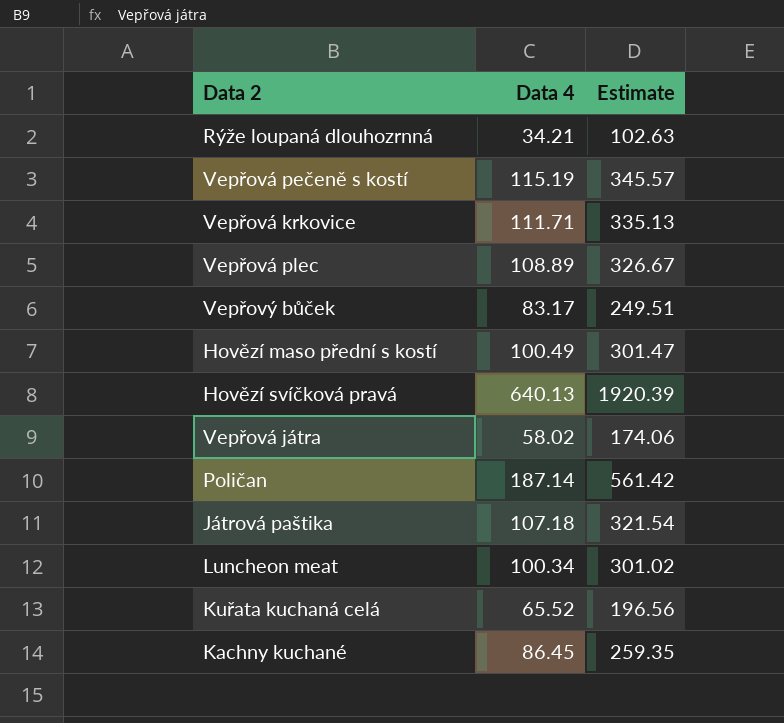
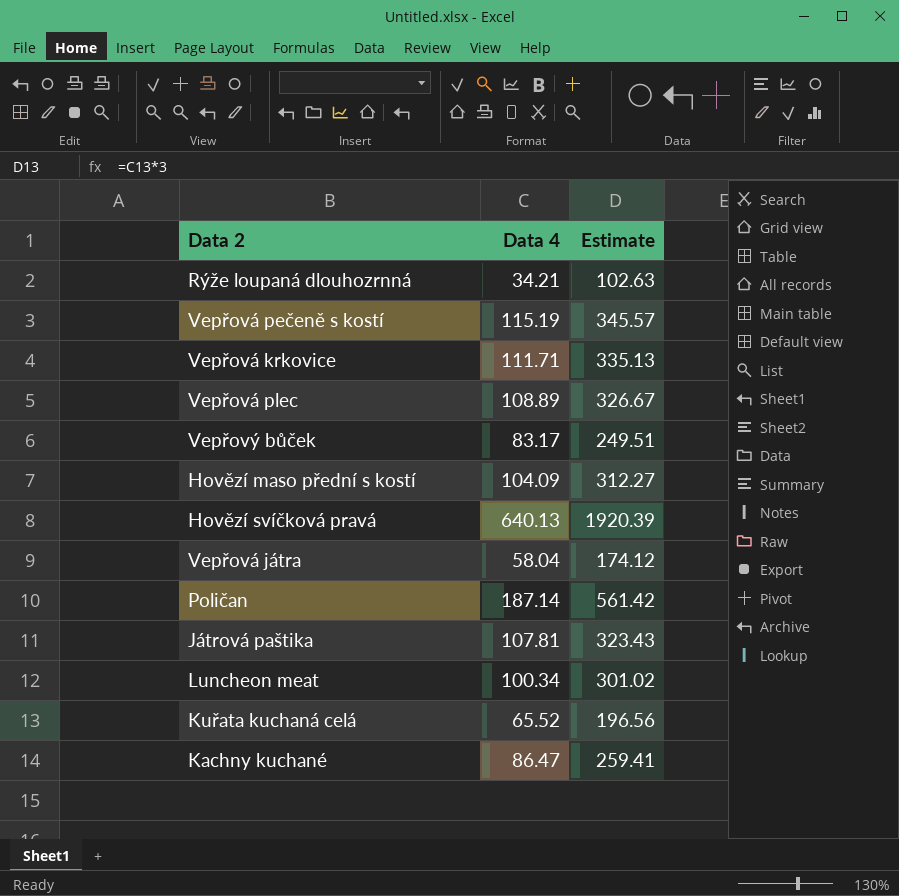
Hovězí maso přední s kostí | Data 4: 100.49 -> 104.09
Hovězí maso přední s kostí | Estimate: 301.47 -> 312.27
Vepřová játra | Data 4: 58.02 -> 58.04
Vepřová játra | Estimate: 174.06 -> 174.12
Játrová paštika | Data 4: 107.18 -> 107.81
Játrová paštika | Estimate: 321.54 -> 323.43
Kachny kuchané | Data 4: 86.45 -> 86.47
Kachny kuchané | Estimate: 259.35 -> 259.41

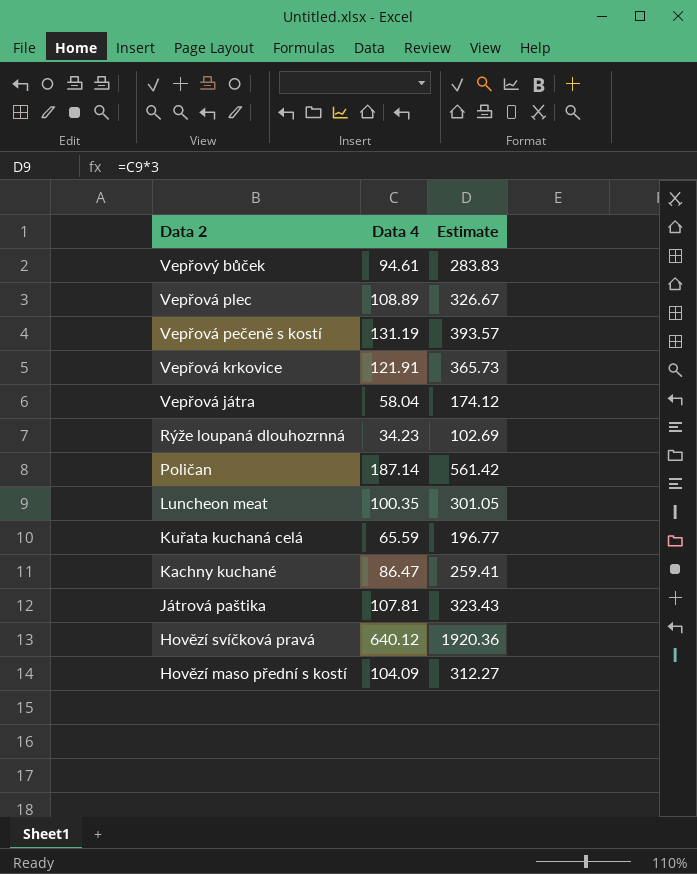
row order: none -> Data 2 descending
Vepřový bůček | Data 4: 83.17 -> 94.61
Vepřový bůček | Estimate: 249.51 -> 283.83
Vepřová pečeně s kostí | Data 4: 115.19 -> 131.19
Vepřová pečeně s kostí | Estimate: 345.57 -> 393.57
Vepřová krkovice | Data 4: 111.71 -> 121.91
Vepřová krkovice | Estimate: 335.13 -> 365.73
Rýže loupaná dlouhozrnná | Data 4: 34.21 -> 34.23
Rýže loupaná dlouhozrnná | Estimate: 102.63 -> 102.69
Luncheon meat | Data 4: 100.34 -> 100.35
Luncheon meat | Estimate: 301.02 -> 301.05
Kuřata kuchaná celá | Data 4: 65.52 -> 65.59
Kuřata kuchaná celá | Estimate: 196.56 -> 196.77
Hovězí svíčková pravá | Data 4: 640.13 -> 640.12
Hovězí svíčková pravá | Estimate: 1920.39 -> 1920.36

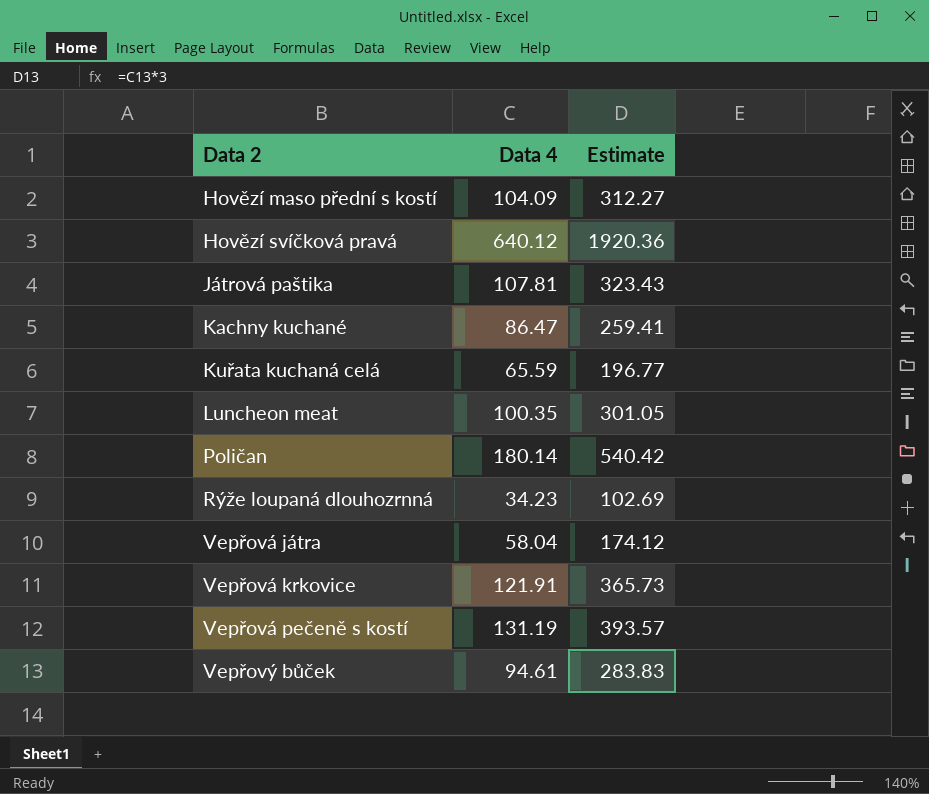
row order: Data 2 descending -> Data 2 ascending
row Vepřová plec: 108.89 | 326.67 -> none
Poličan | Data 4: 187.14 -> 180.14
Poličan | Estimate: 561.42 -> 540.42

